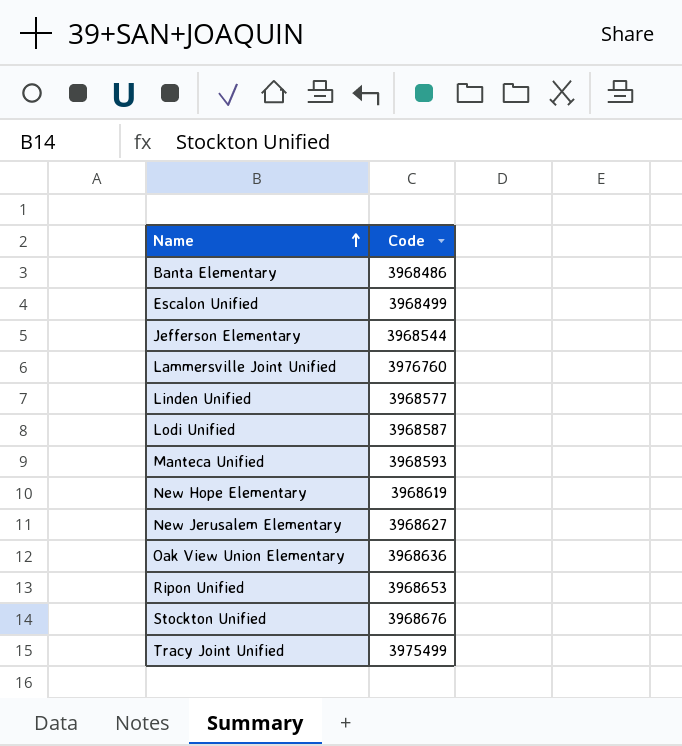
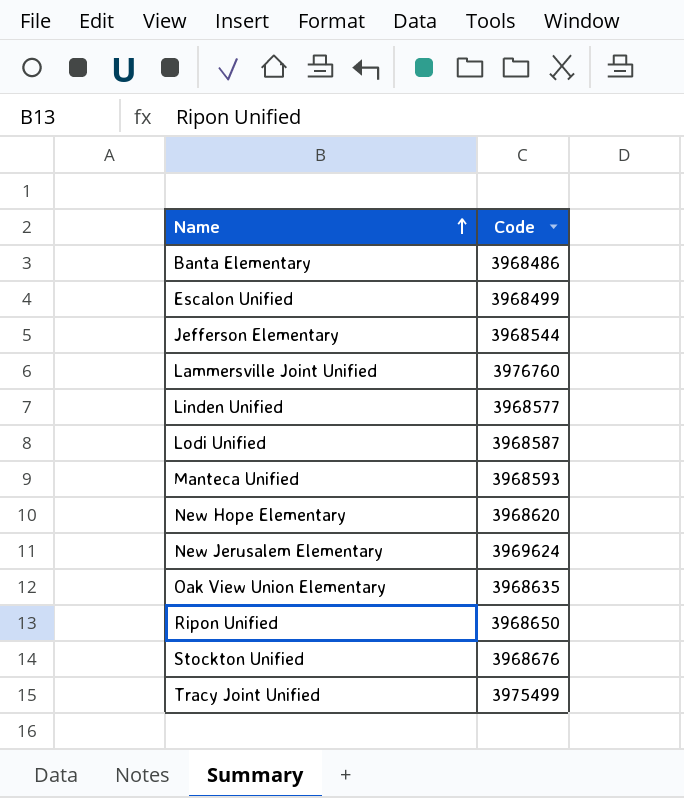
New Hope Elementary | Code: 3968619 -> 3968620
New Jerusalem Elementary | Code: 3968627 -> 3969624
Oak View Union Elementary | Code: 3968636 -> 3968635
Ripon Unified | Code: 3968653 -> 3968650

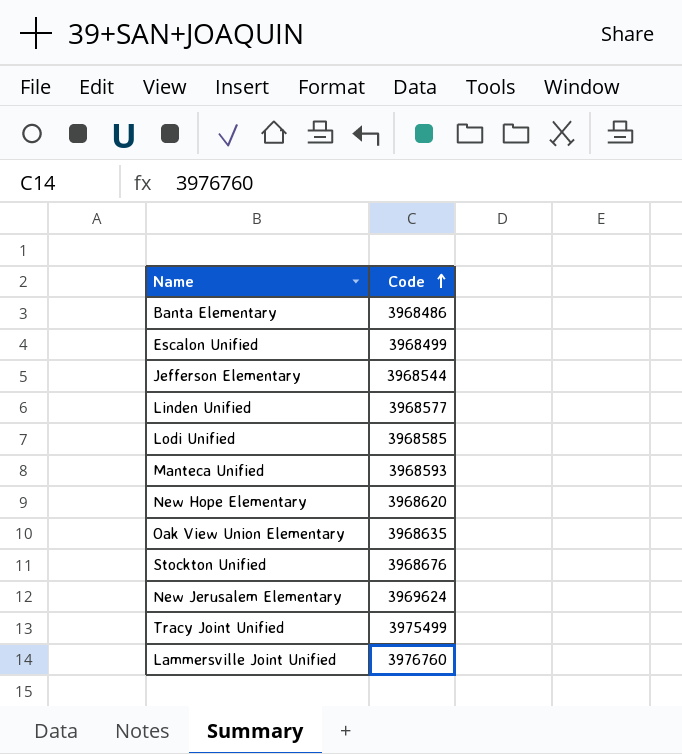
row order: Name ascending -> Code ascending
row Ripon Unified: 3968650 -> none
Lodi Unified | Code: 3968587 -> 3968585

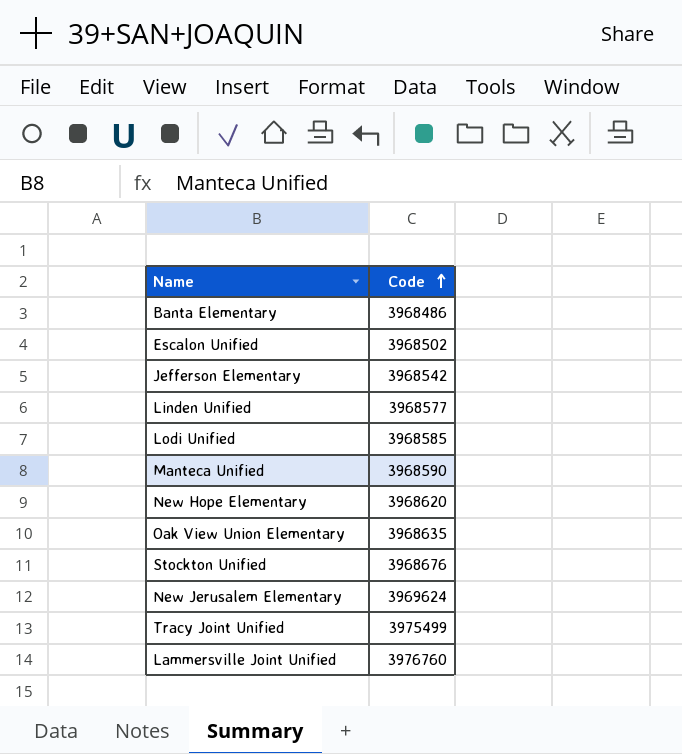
Escalon Unified | Code: 3968499 -> 3968502
Jefferson Elementary | Code: 3968544 -> 3968542
Manteca Unified | Code: 3968593 -> 3968590

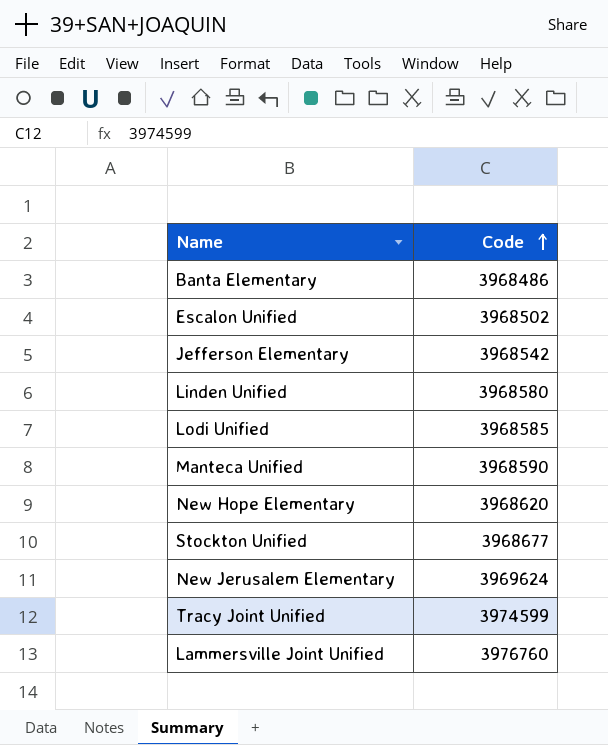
row Oak View Union Elementary: 3968635 -> none
Linden Unified | Code: 3968577 -> 3968580
Stockton Unified | Code: 3968676 -> 3968677
Tracy Joint Unified | Code: 3975499 -> 3974599

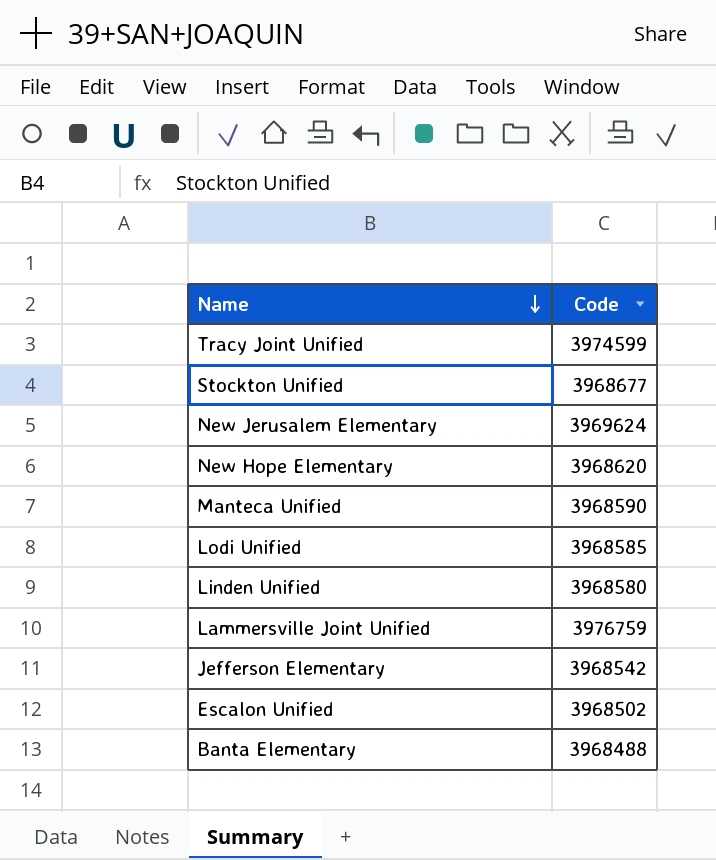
row order: Code ascending -> Name descending
Lammersville Joint Unified | Code: 3976760 -> 3976759
Banta Elementary | Code: 3968486 -> 3968488

